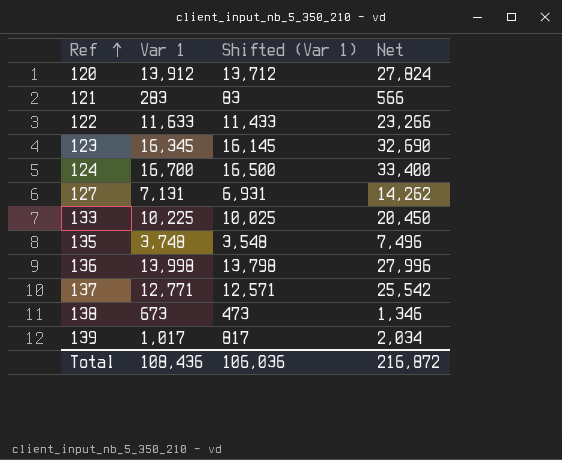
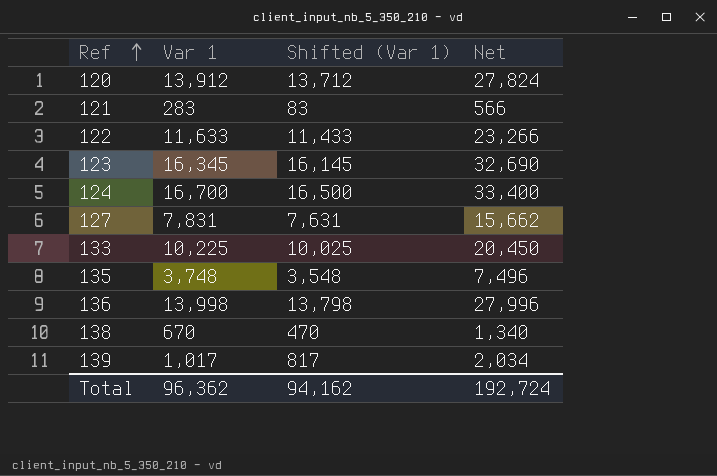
row 137: 12,771 | 12,571 | 25,542 -> none
127 | Var 1: 7,131 -> 7,831
127 | Shifted (Var 1): 6,931 -> 7,631
127 | Net: 14,262 -> 15,662
138 | Var 1: 673 -> 670
138 | Shifted (Var 1): 473 -> 470
138 | Net: 1,346 -> 1,340
Total | Var 1: 108,436 -> 96,362
Total | Shifted (Var 1): 106,036 -> 94,162
Total | Net: 216,872 -> 192,724

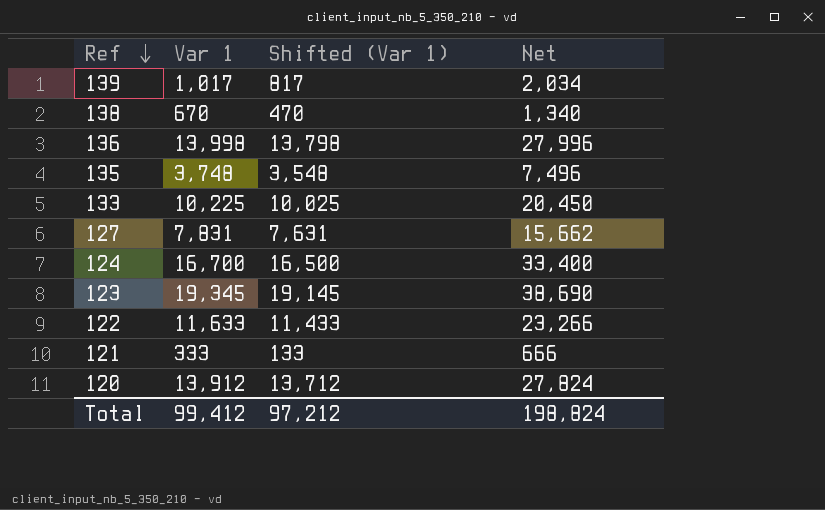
row order: Ref ascending -> Ref descending
123 | Var 1: 16,345 -> 19,345
123 | Shifted (Var 1): 16,145 -> 19,145
123 | Net: 32,690 -> 38,690
121 | Var 1: 283 -> 333
121 | Shifted (Var 1): 83 -> 133
121 | Net: 566 -> 666
Total | Var 1: 96,362 -> 99,412
Total | Shifted (Var 1): 94,162 -> 97,212
Total | Net: 192,724 -> 198,824

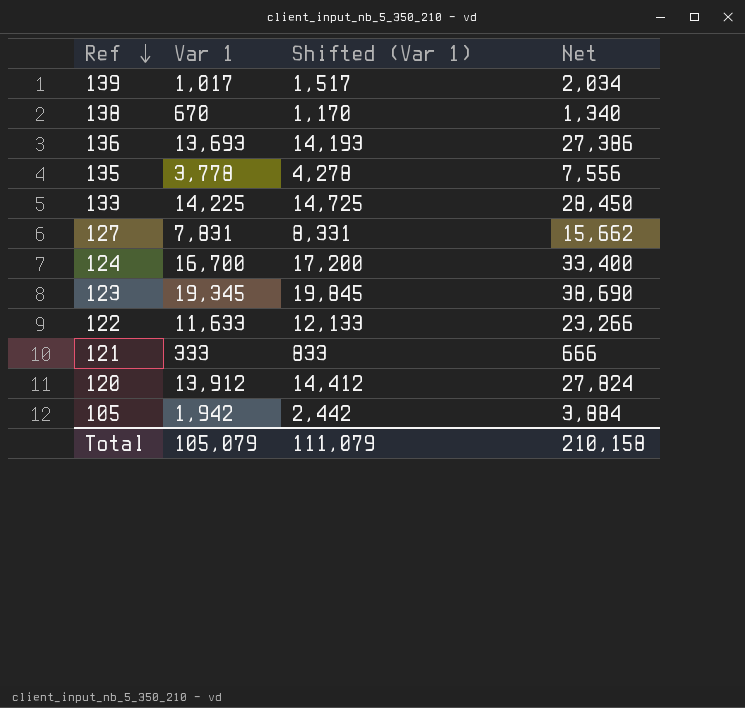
column Shifted (Var 1) | formula: [Var 1] - 200 -> [Var 1] + 500
136 | Var 1: 13,998 -> 13,693
136 | Net: 27,996 -> 27,386
135 | Var 1: 3,748 -> 3,778
135 | Net: 7,496 -> 7,556
133 | Var 1: 10,225 -> 14,225
133 | Net: 20,450 -> 28,450
row 105: none -> 1,942 | 2,442 | 3,884
Total | Var 1: 99,412 -> 105,079
Total | Shifted (Var 1): 97,212 -> 111,079
Total | Net: 198,824 -> 210,158

